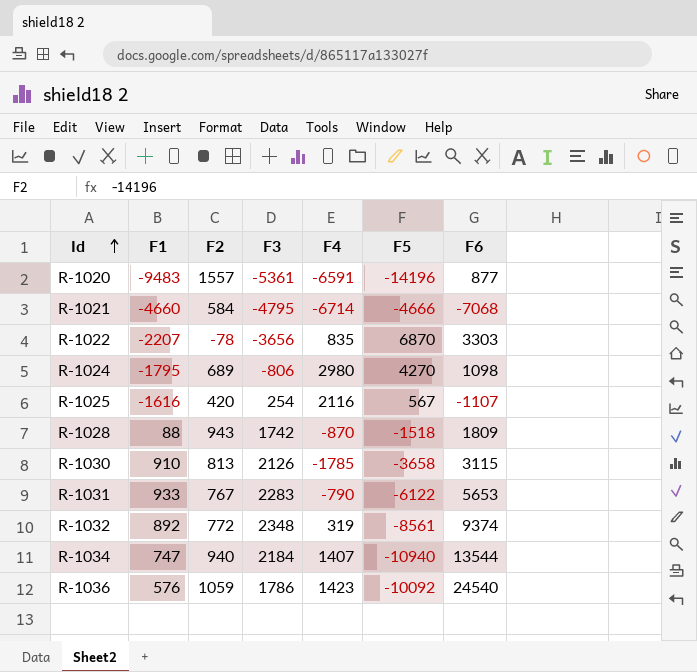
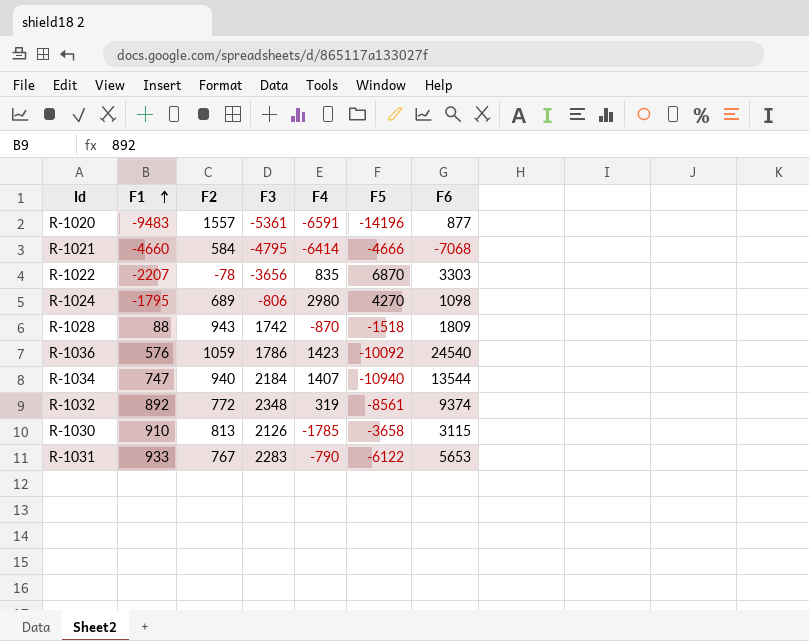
row order: Id ascending -> F1 ascending
row R-1025: -1616 | 420 | 254 | 2116 | 567 | -1107 -> none
R-1021 | F4: -6714 -> -6414

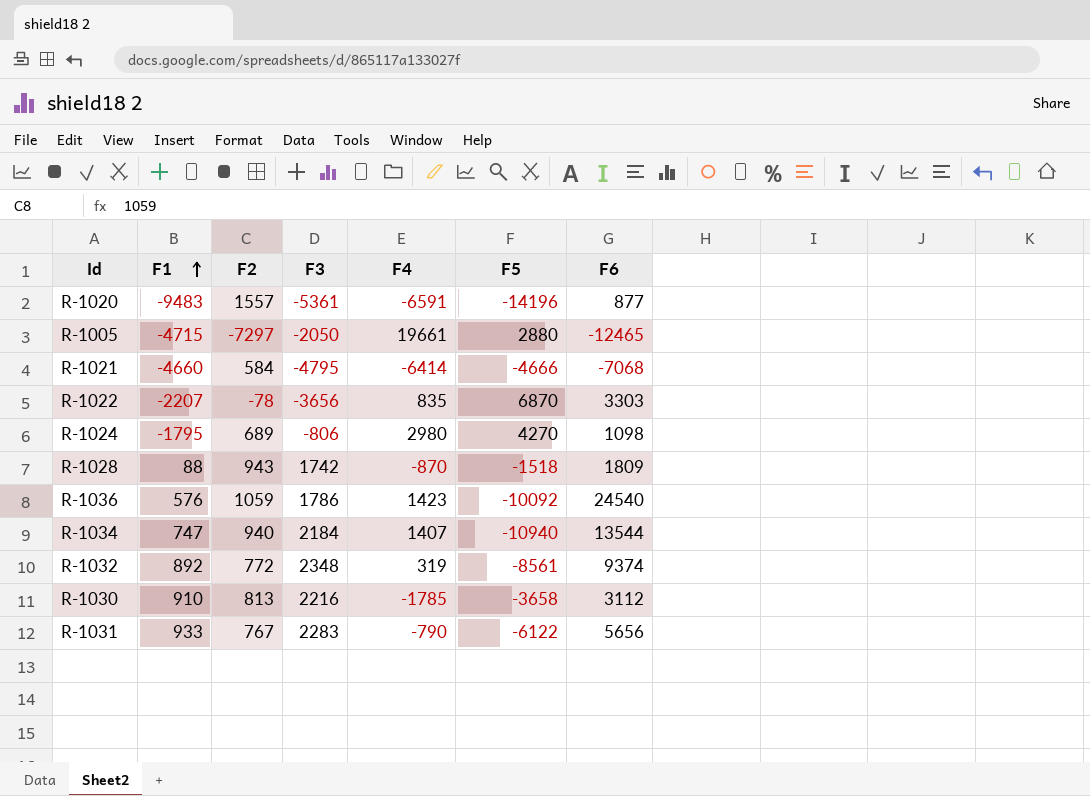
row R-1005: none -> -4715 | -7297 | -2050 | 19661 | 2880 | -12465
R-1030 | F3: 2126 -> 2216
R-1030 | F6: 3115 -> 3112
R-1031 | F6: 5653 -> 5656

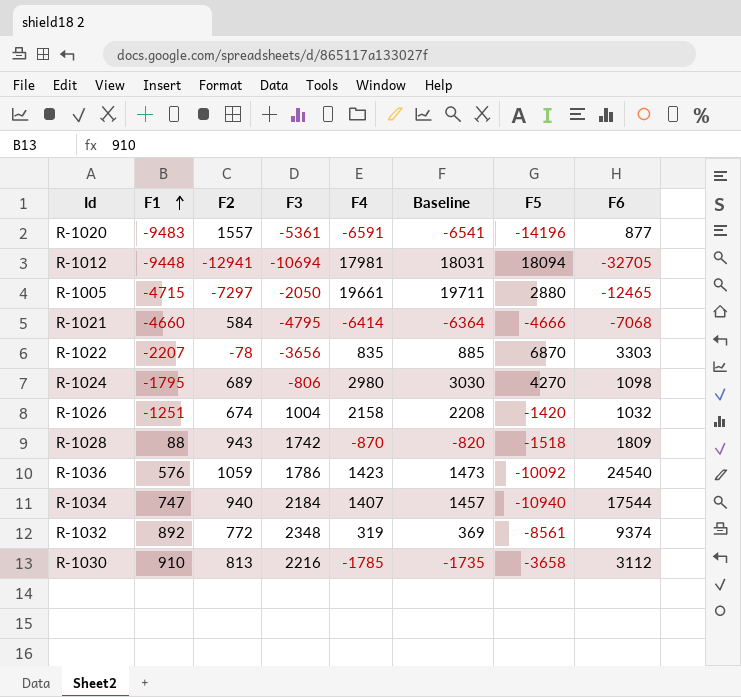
column Baseline | formula: none -> [F4] + 50
row R-1031: 933 | 767 | 2283 | -790 | -6122 | 5656 -> none
row R-1012: none -> -9448 | -12941 | -10694 | 17981 | 18031 | 18094 | -32705
row R-1026: none -> -1251 | 674 | 1004 | 2158 | 2208 | -1420 | 1032
R-1034 | F6: 13544 -> 17544

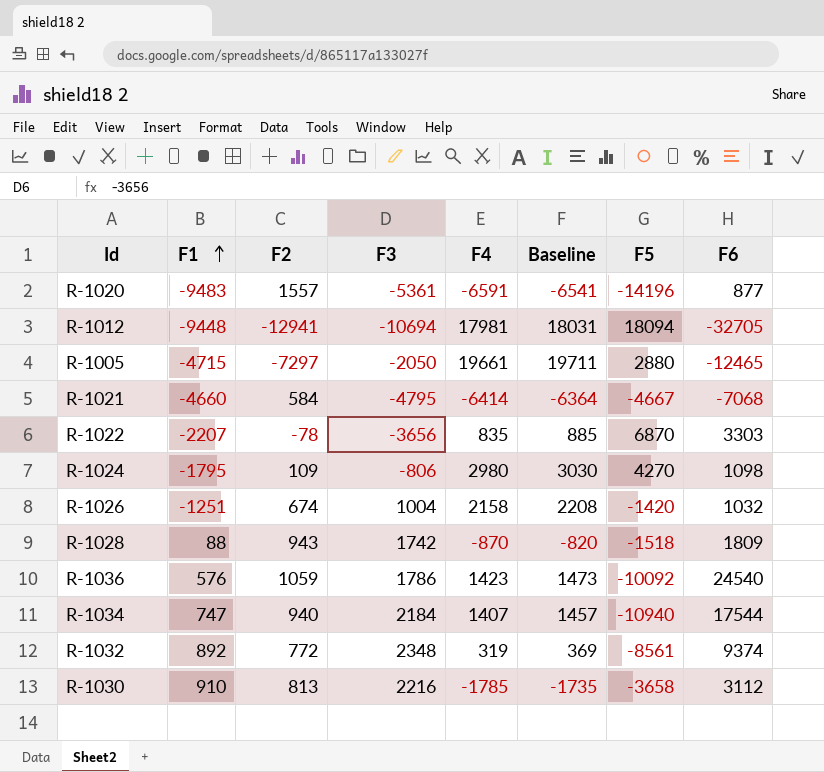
R-1021 | F5: -4666 -> -4667
R-1024 | F2: 689 -> 109

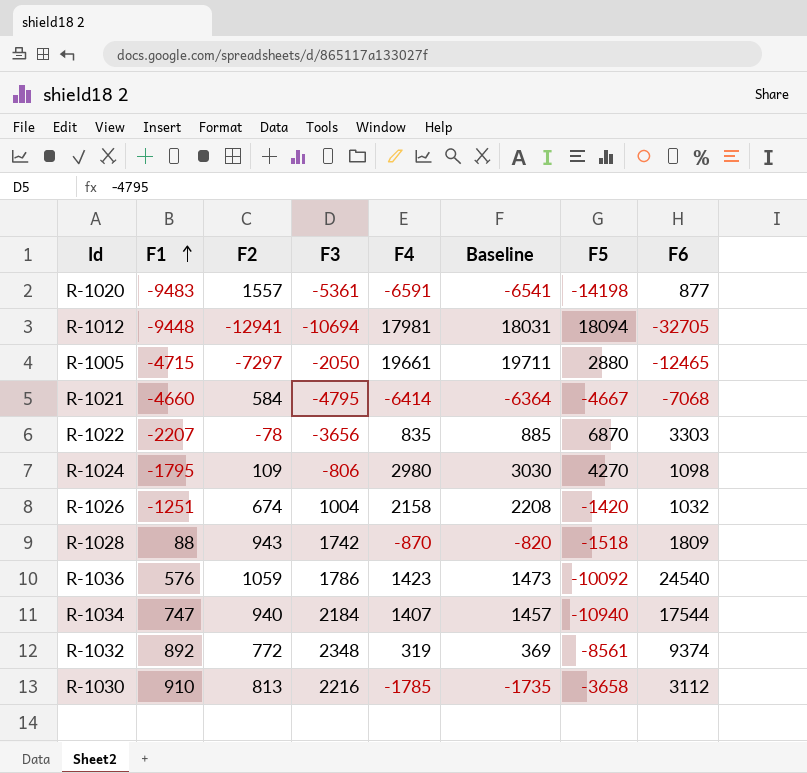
R-1020 | F5: -14196 -> -14198

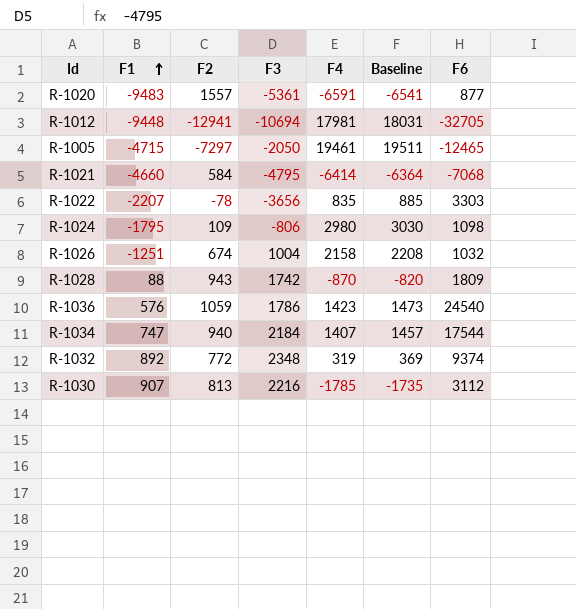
column F5 | position: 7 -> none
R-1005 | F4: 19661 -> 19461
R-1005 | Baseline: 19711 -> 19511
R-1030 | F1: 910 -> 907

